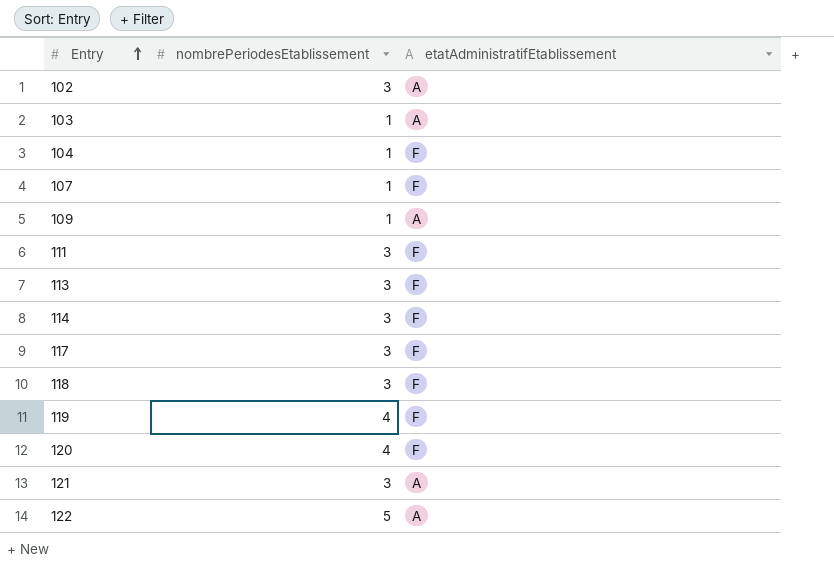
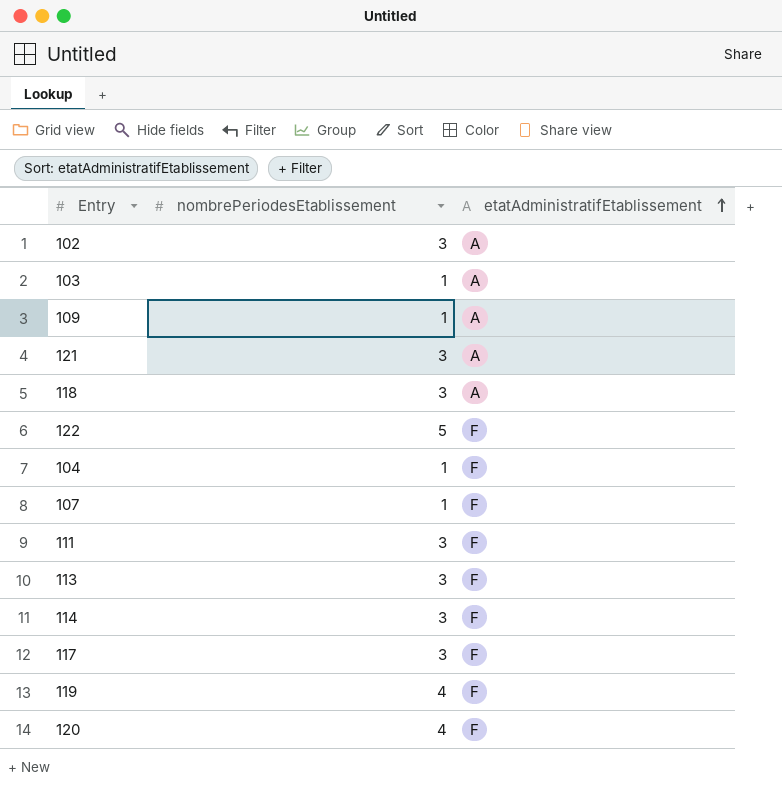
row order: Entry ascending -> etatAdministratifEtablissement ascending
118 | etatAdministratifEtablissement: F -> A
122 | etatAdministratifEtablissement: A -> F

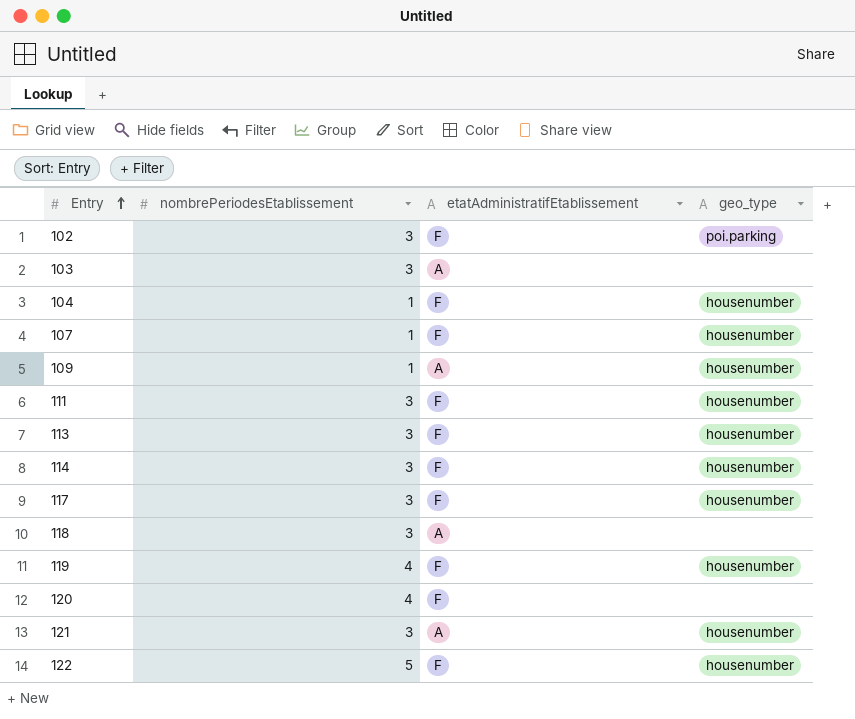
row order: etatAdministratifEtablissement ascending -> Entry ascending
column geo_type | position: none -> 4
102 | etatAdministratifEtablissement: A -> F
103 | nombrePeriodesEtablissement: 1 -> 3

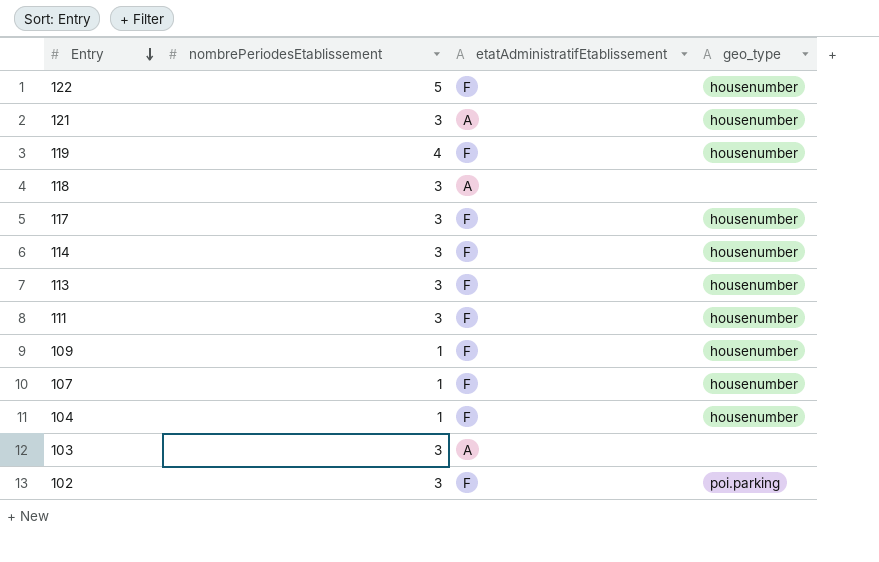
row order: Entry ascending -> Entry descending
row 120: 4 | F | none -> none
109 | etatAdministratifEtablissement: A -> F

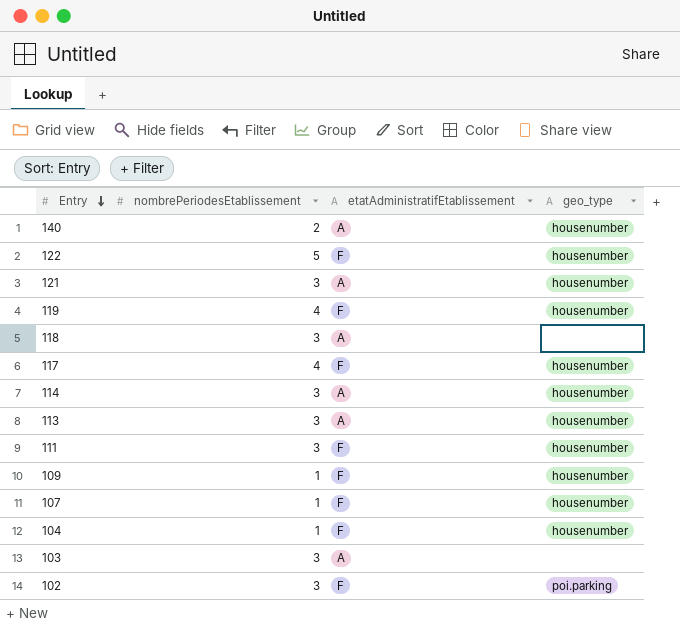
row 140: none -> 2 | A | housenumber
117 | nombrePeriodesEtablissement: 3 -> 4
114 | etatAdministratifEtablissement: F -> A
113 | etatAdministratifEtablissement: F -> A

